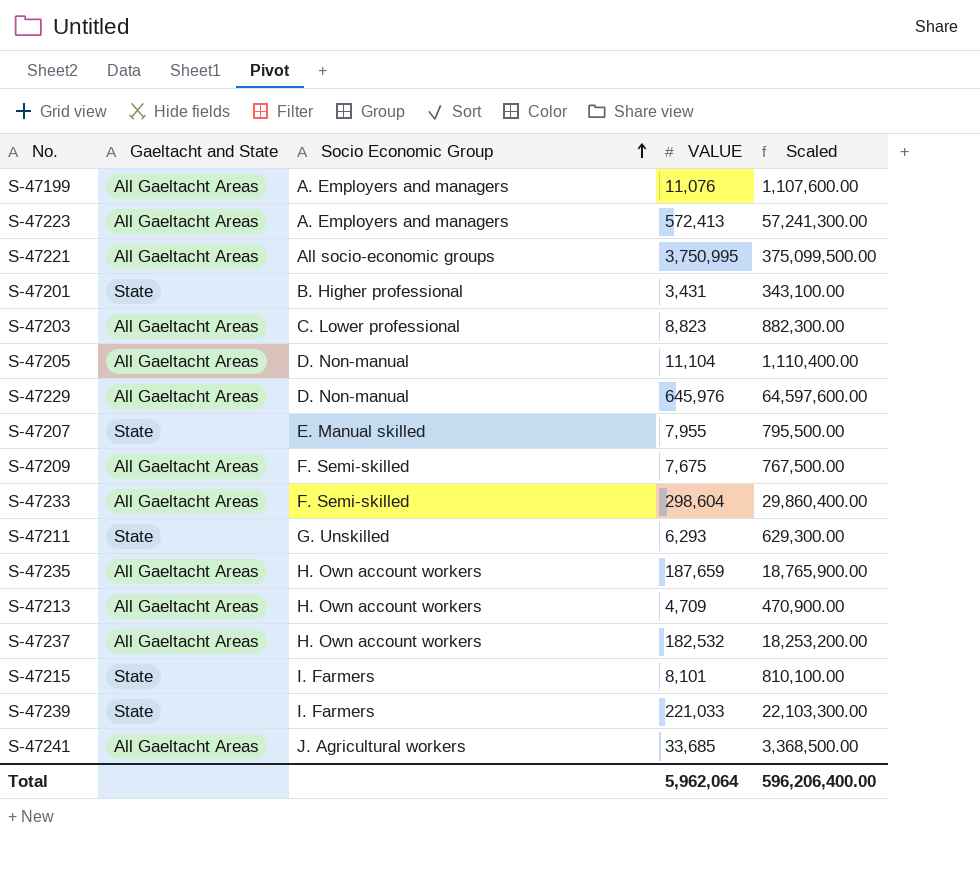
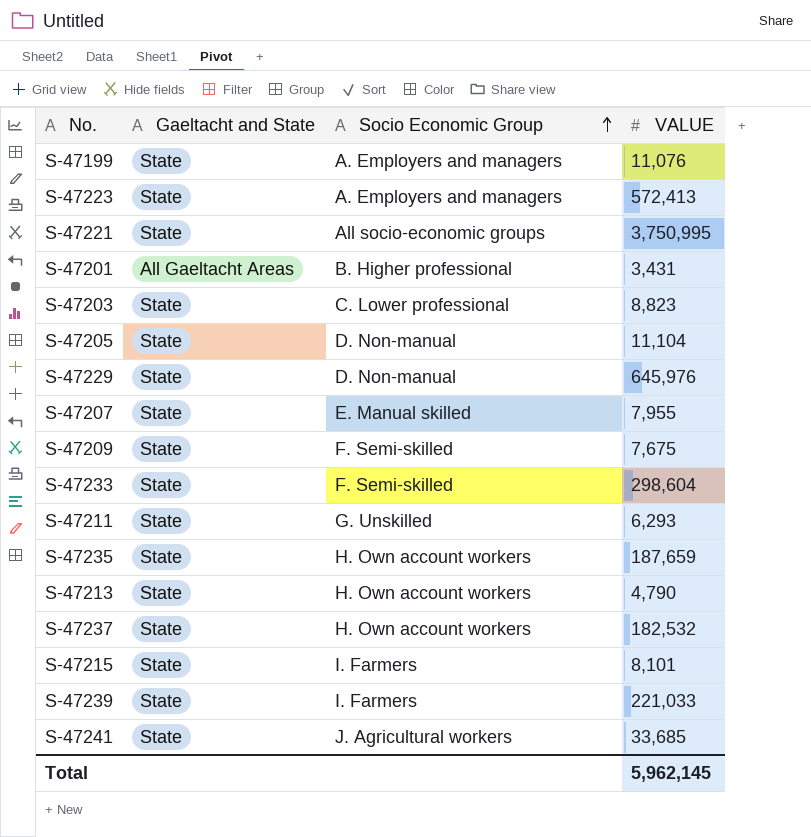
column Scaled | formula: [VALUE] * 100 -> none
S-47199 | Gaeltacht and State: All Gaeltacht Areas -> State
S-47223 | Gaeltacht and State: All Gaeltacht Areas -> State
S-47221 | Gaeltacht and State: All Gaeltacht Areas -> State
S-47201 | Gaeltacht and State: State -> All Gaeltacht Areas
S-47203 | Gaeltacht and State: All Gaeltacht Areas -> State
S-47205 | Gaeltacht and State: All Gaeltacht Areas -> State
S-47229 | Gaeltacht and State: All Gaeltacht Areas -> State
S-47209 | Gaeltacht and State: All Gaeltacht Areas -> State
S-47233 | Gaeltacht and State: All Gaeltacht Areas -> State
S-47235 | Gaeltacht and State: All Gaeltacht Areas -> State
S-47213 | Gaeltacht and State: All Gaeltacht Areas -> State
S-47213 | VALUE: 4,709 -> 4,790
S-47237 | Gaeltacht and State: All Gaeltacht Areas -> State
S-47241 | Gaeltacht and State: All Gaeltacht Areas -> State
Total | VALUE: 5,962,064 -> 5,962,145

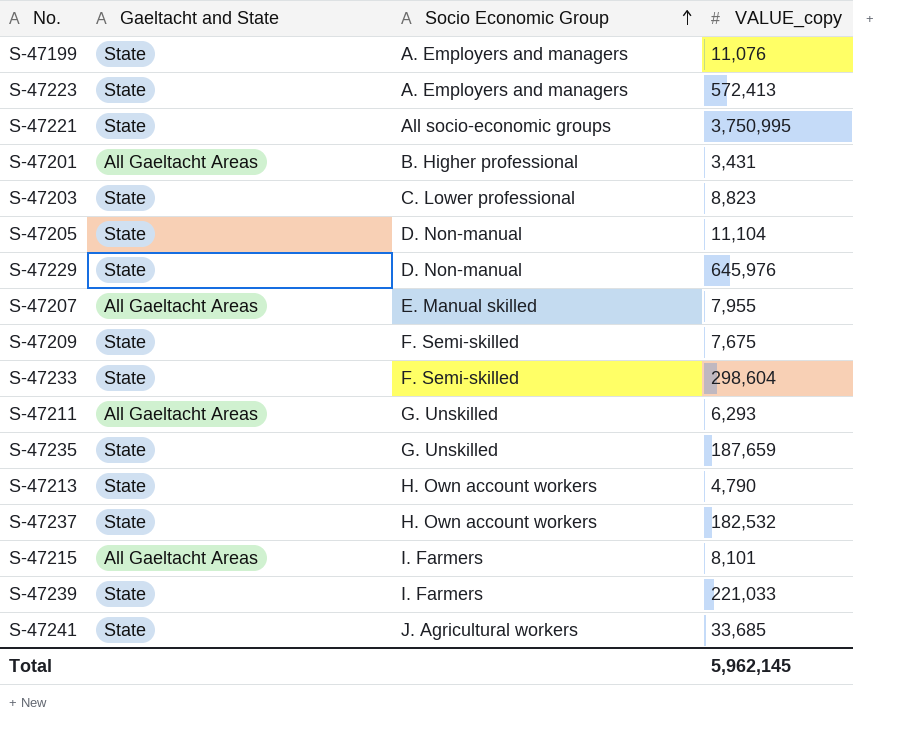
column name: VALUE -> VALUE_copy
S-47207 | Gaeltacht and State: State -> All Gaeltacht Areas
S-47211 | Gaeltacht and State: State -> All Gaeltacht Areas
S-47235 | Socio Economic Group: H. Own account workers -> G. Unskilled
S-47215 | Gaeltacht and State: State -> All Gaeltacht Areas

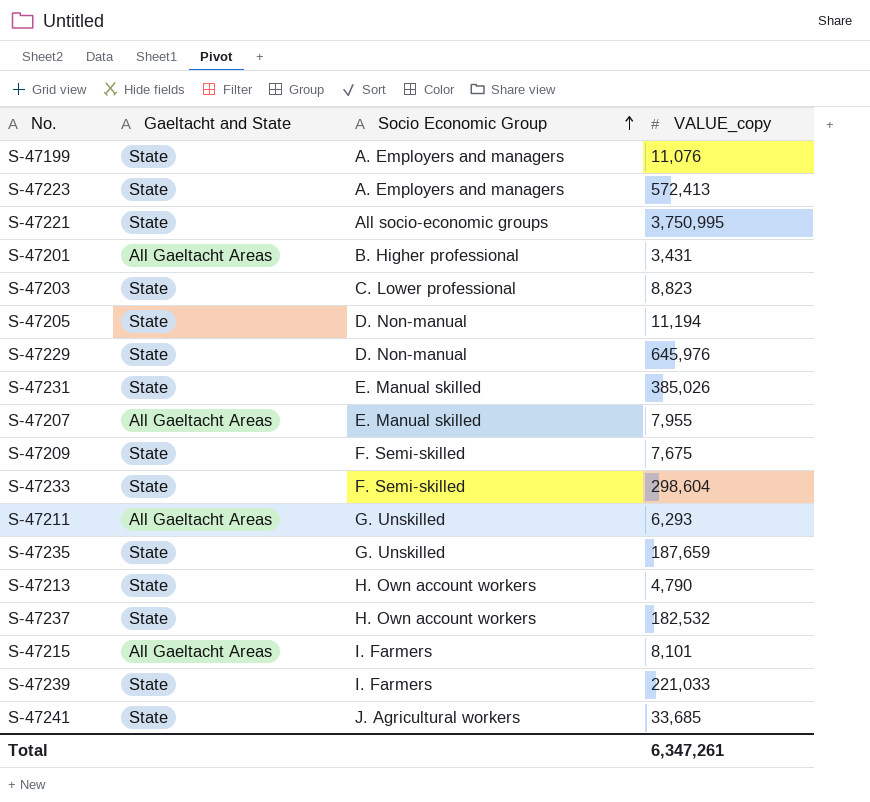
S-47205 | VALUE_copy: 11,104 -> 11,194
row S-47231: none -> State | E. Manual skilled | 385,026
Total | VALUE_copy: 5,962,145 -> 6,347,261

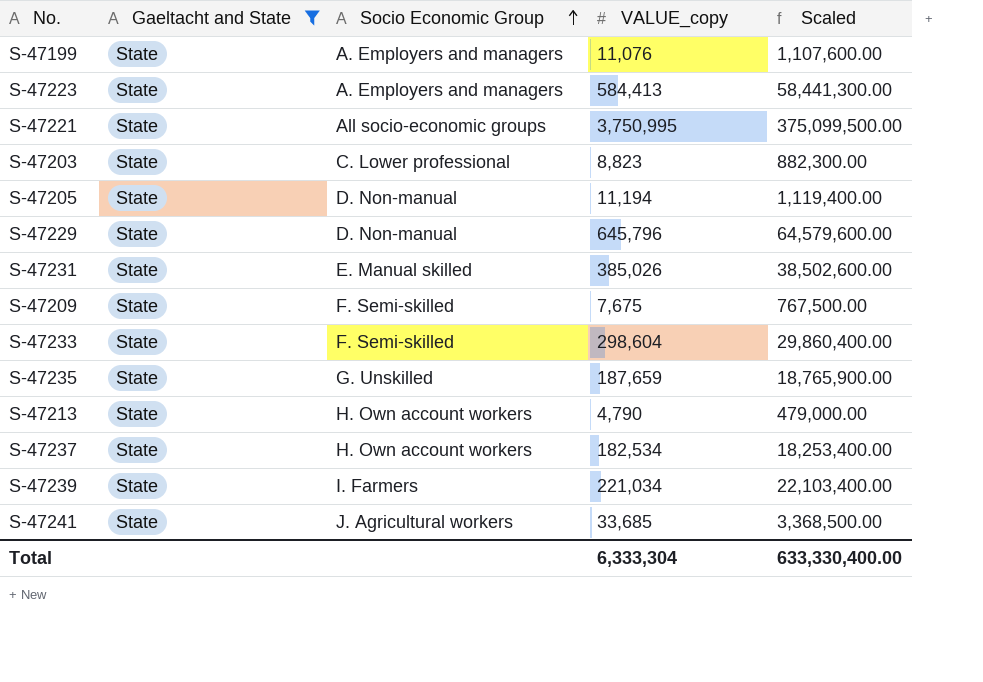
filter: none -> Gaeltacht and State = State
column Scaled | formula: none -> [VALUE_copy] * 100
S-47223 | VALUE_copy: 572,413 -> 584,413
S-47229 | VALUE_copy: 645,976 -> 645,796
S-47237 | VALUE_copy: 182,532 -> 182,534
S-47239 | VALUE_copy: 221,033 -> 221,034
Total | VALUE_copy: 6,347,261 -> 6,333,304

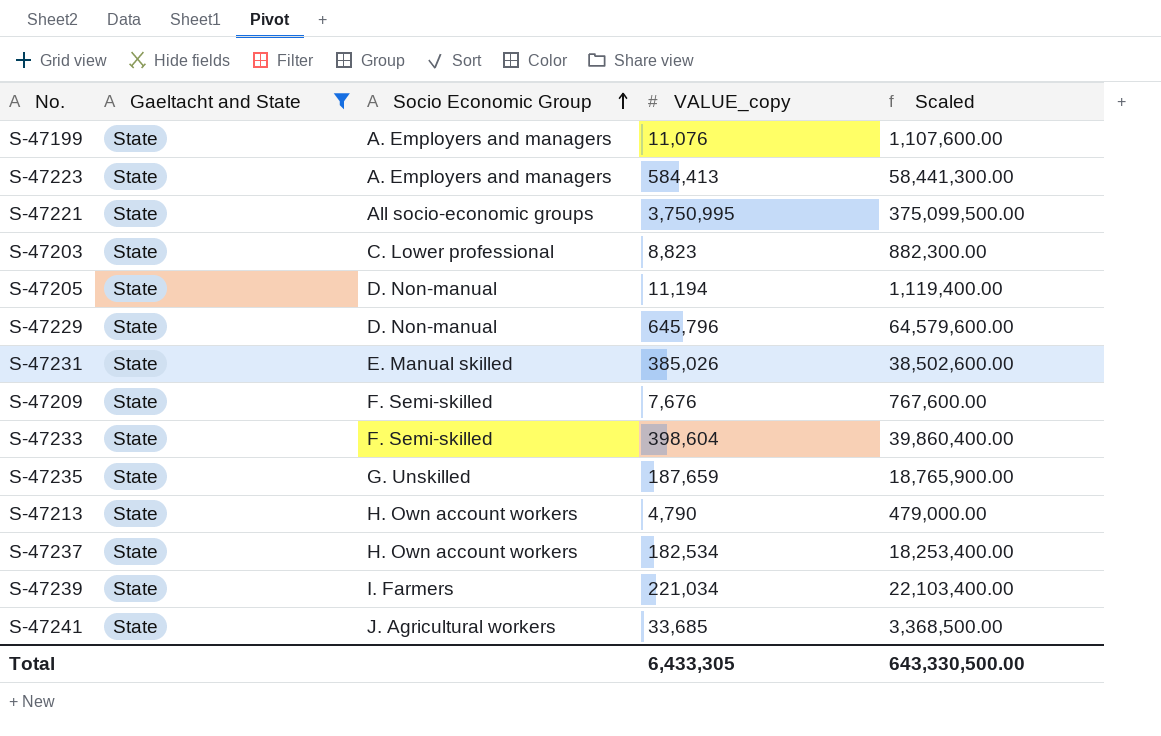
S-47209 | VALUE_copy: 7,675 -> 7,676
S-47209 | Scaled: 767,500.00 -> 767,600.00
S-47233 | VALUE_copy: 298,604 -> 398,604
S-47233 | Scaled: 29,860,400.00 -> 39,860,400.00
Total | VALUE_copy: 6,333,304 -> 6,433,305
Total | Scaled: 633,330,400.00 -> 643,330,500.00

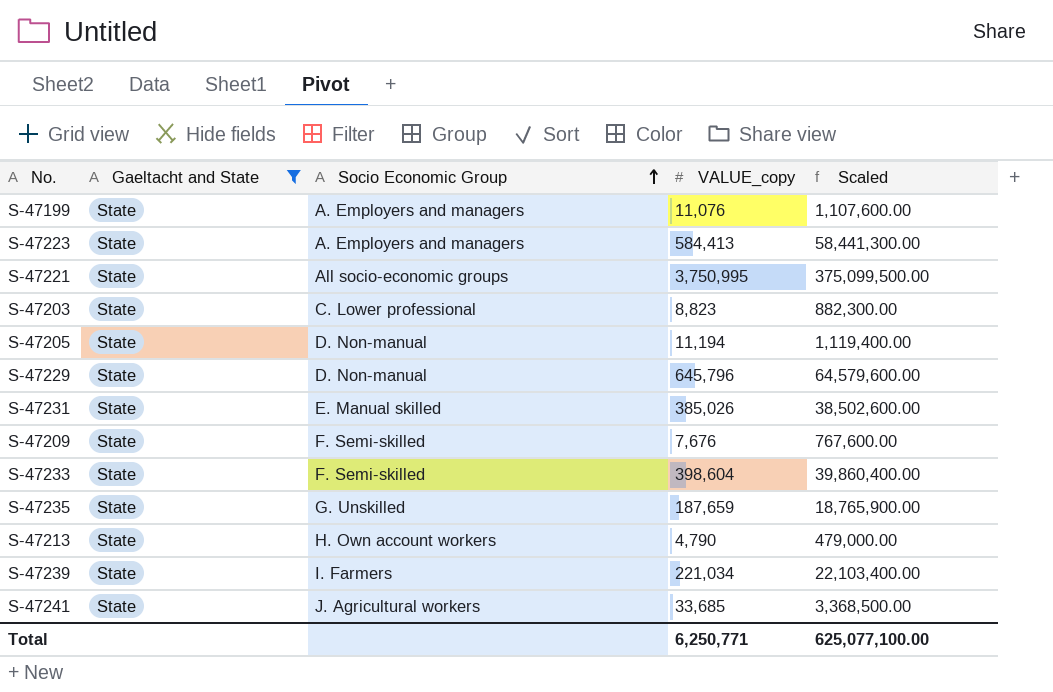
row S-47237: State | H. Own account workers | 182,534 | 18,253,400.00 -> none
Total | VALUE_copy: 6,433,305 -> 6,250,771
Total | Scaled: 643,330,500.00 -> 625,077,100.00

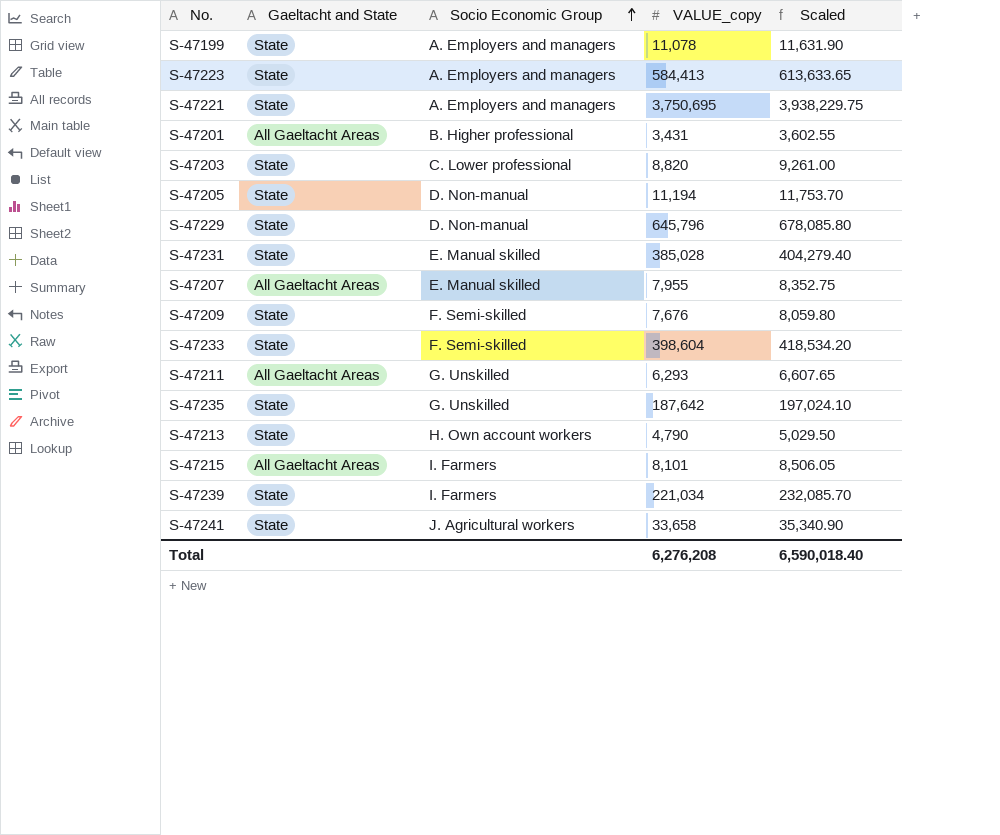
filter: Gaeltacht and State = State -> none
column Scaled | formula: [VALUE_copy] * 100 -> [VALUE_copy] * 1.05
S-47199 | VALUE_copy: 11,076 -> 11,078
S-47221 | Socio Economic Group: All socio-economic groups -> A. Employers and managers
S-47221 | VALUE_copy: 3,750,995 -> 3,750,695
S-47203 | VALUE_copy: 8,823 -> 8,820
S-47231 | VALUE_copy: 385,026 -> 385,028
S-47235 | VALUE_copy: 187,659 -> 187,642
S-47241 | VALUE_copy: 33,685 -> 33,658
Total | VALUE_copy: 6,250,771 -> 6,276,208
Total | Scaled: 625,077,100.00 -> 6,590,018.40

